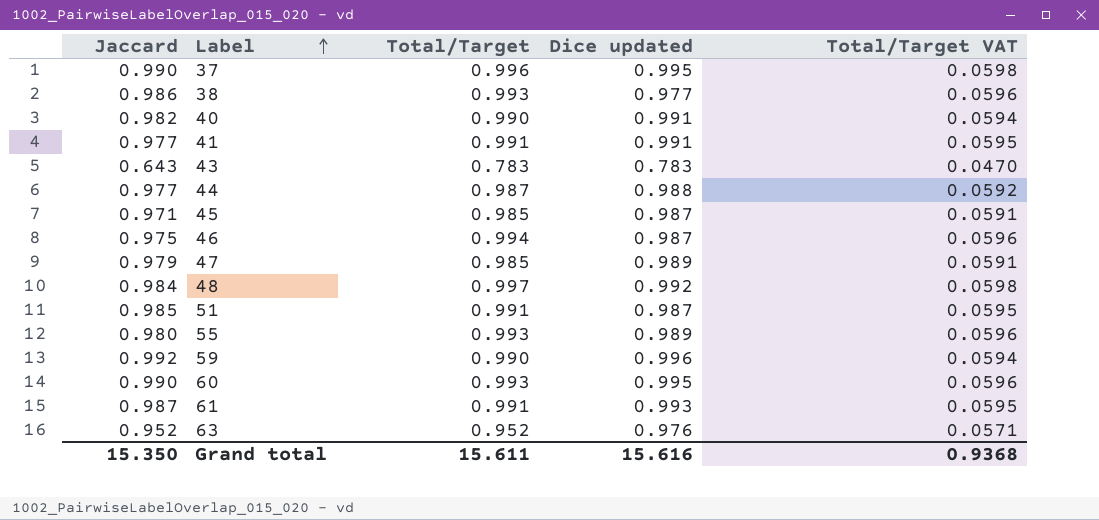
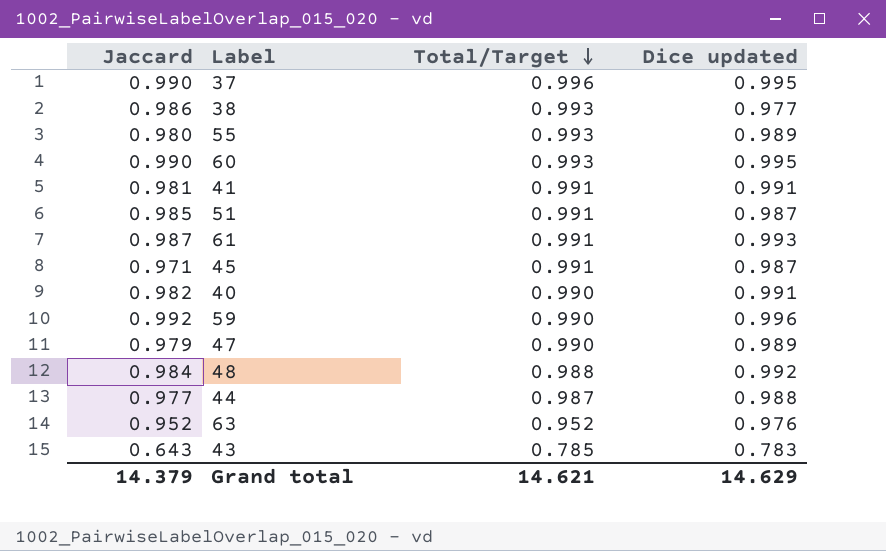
row order: Label ascending -> Total/Target descending
column Total/Target VAT | formula: [Total/Target] * 0.06 -> none
row 46: 0.975 | 0.994 | 0.987 | 0.0596 -> none
41 | Jaccard: 0.977 -> 0.981
45 | Total/Target: 0.985 -> 0.991
47 | Total/Target: 0.985 -> 0.990
48 | Total/Target: 0.997 -> 0.988
43 | Total/Target: 0.783 -> 0.785
Grand total | Jaccard: 15.350 -> 14.379
Grand total | Total/Target: 15.611 -> 14.621
Grand total | Dice updated: 15.616 -> 14.629

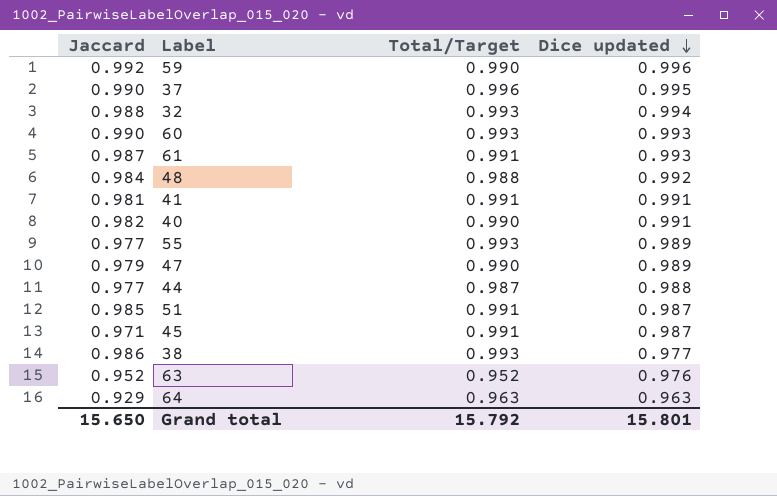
row order: Total/Target descending -> Dice updated descending
row 43: 0.643 | 0.785 | 0.783 -> none
row 32: none -> 0.988 | 0.993 | 0.994
60 | Dice updated: 0.995 -> 0.993
55 | Jaccard: 0.980 -> 0.977
row 64: none -> 0.929 | 0.963 | 0.963
Grand total | Jaccard: 14.379 -> 15.650
Grand total | Total/Target: 14.621 -> 15.792
Grand total | Dice updated: 14.629 -> 15.801

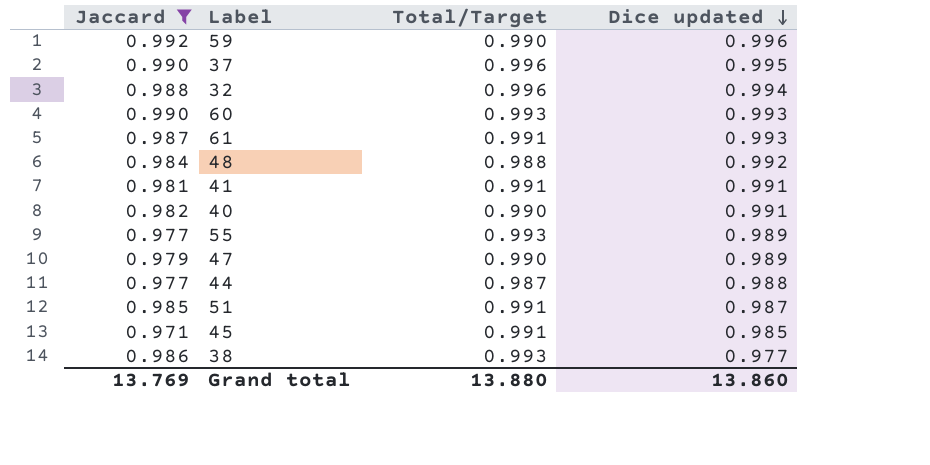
filter: none -> Jaccard >= 0.971
32 | Total/Target: 0.993 -> 0.996
45 | Dice updated: 0.987 -> 0.985
Grand total | Jaccard: 15.650 -> 13.769
Grand total | Total/Target: 15.792 -> 13.880
Grand total | Dice updated: 15.801 -> 13.860

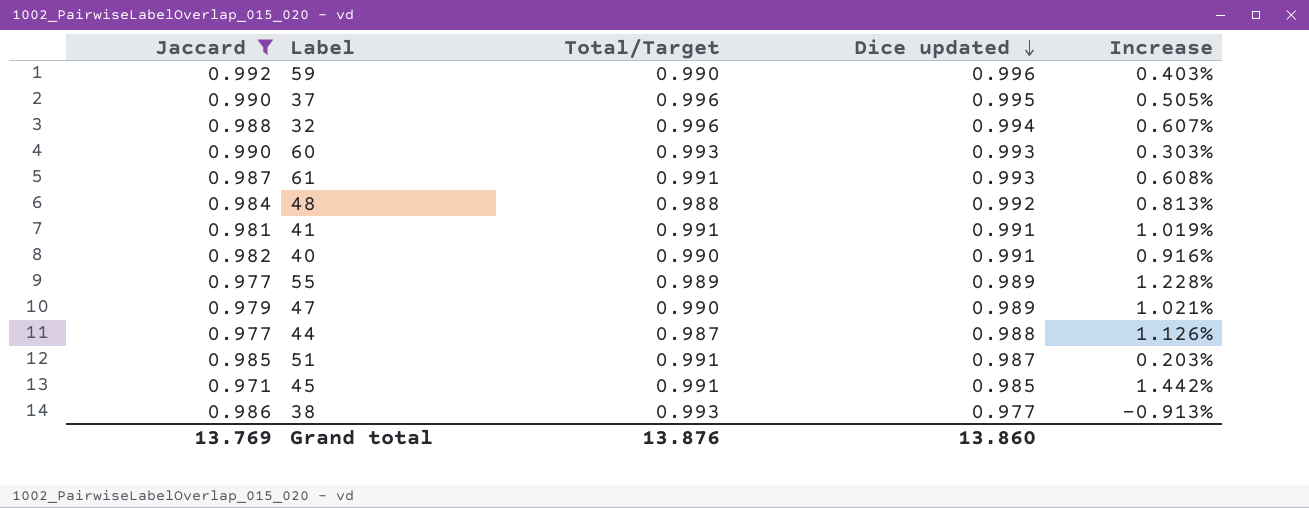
column Increase | formula: none -> ([Dice updated] - [Jaccard]) / [Jaccard]
55 | Total/Target: 0.993 -> 0.989
Grand total | Total/Target: 13.880 -> 13.876

